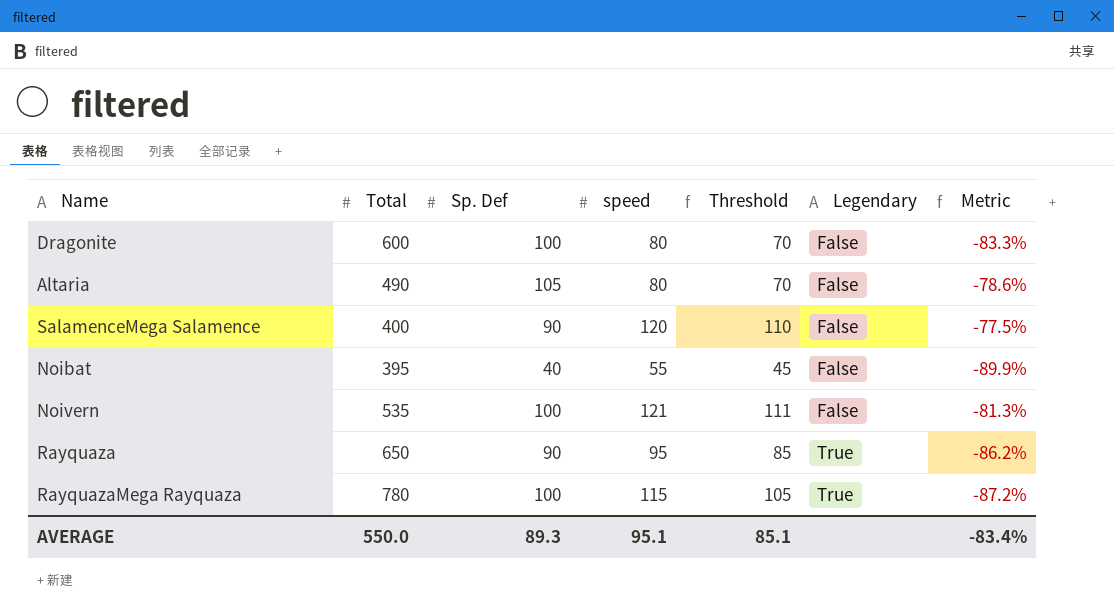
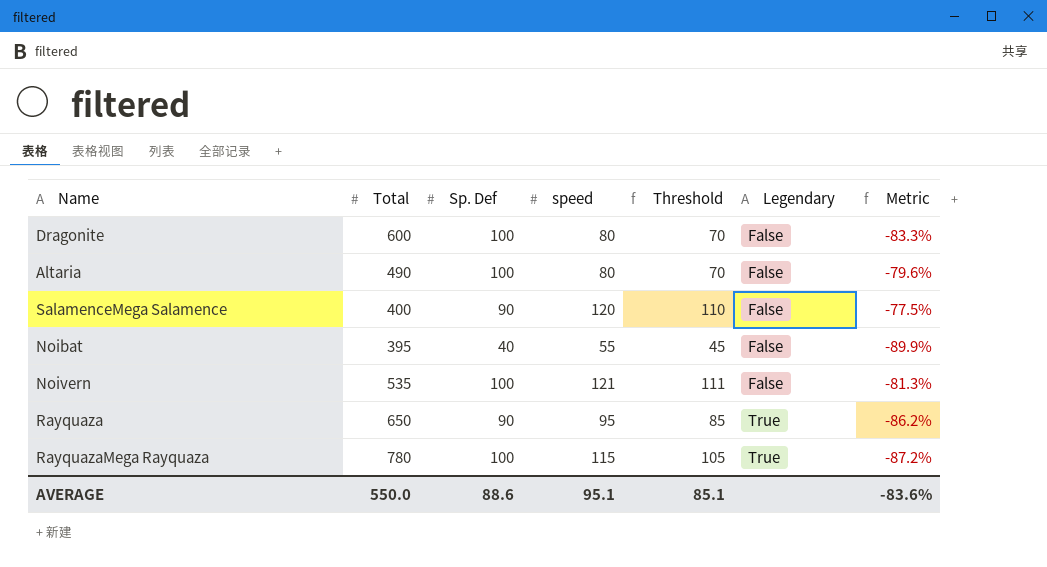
Altaria | Sp. Def: 105 -> 100
Altaria | Metric: -78.6% -> -79.6%
AVERAGE | Sp. Def: 89.3 -> 88.6
AVERAGE | Metric: -83.4% -> -83.6%

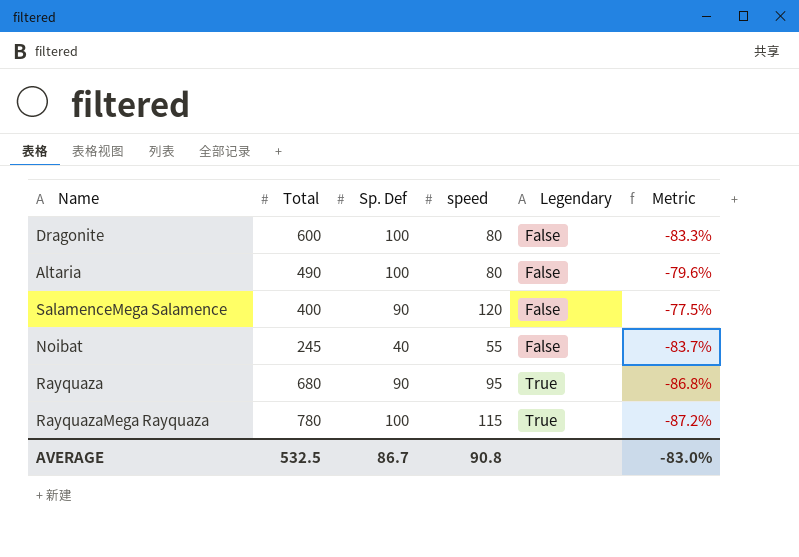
column Threshold | formula: [speed] - 10 -> none
row Noivern: 535 | 100 | 121 | 111 | False | -81.3% -> none
Noibat | Total: 395 -> 245
Noibat | Metric: -89.9% -> -83.7%
Rayquaza | Total: 650 -> 680
Rayquaza | Metric: -86.2% -> -86.8%
AVERAGE | Total: 550.0 -> 532.5
AVERAGE | Sp. Def: 88.6 -> 86.7
AVERAGE | speed: 95.1 -> 90.8
AVERAGE | Metric: -83.6% -> -83.0%

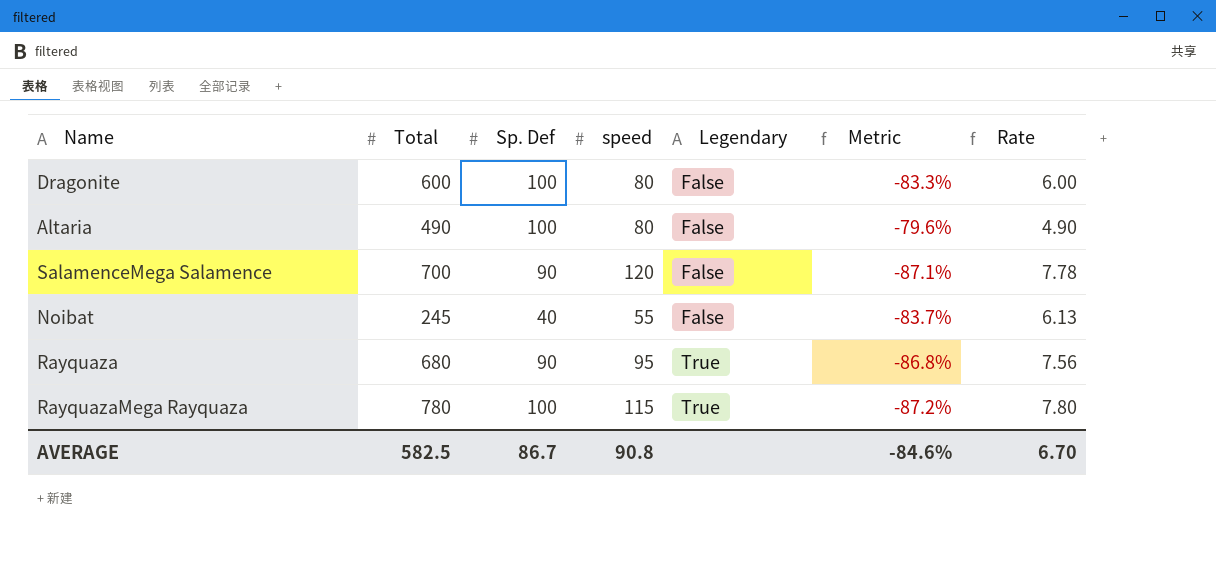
column Rate | formula: none -> [Total] / [Sp. Def]
SalamenceMega Salamence | Total: 400 -> 700
SalamenceMega Salamence | Metric: -77.5% -> -87.1%
AVERAGE | Total: 532.5 -> 582.5
AVERAGE | Metric: -83.0% -> -84.6%

